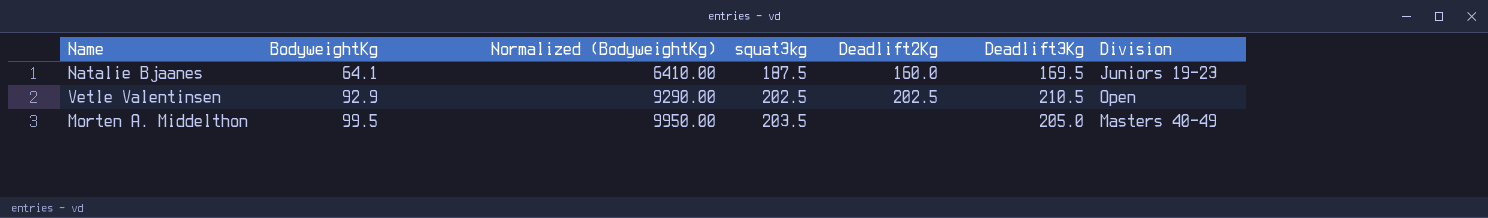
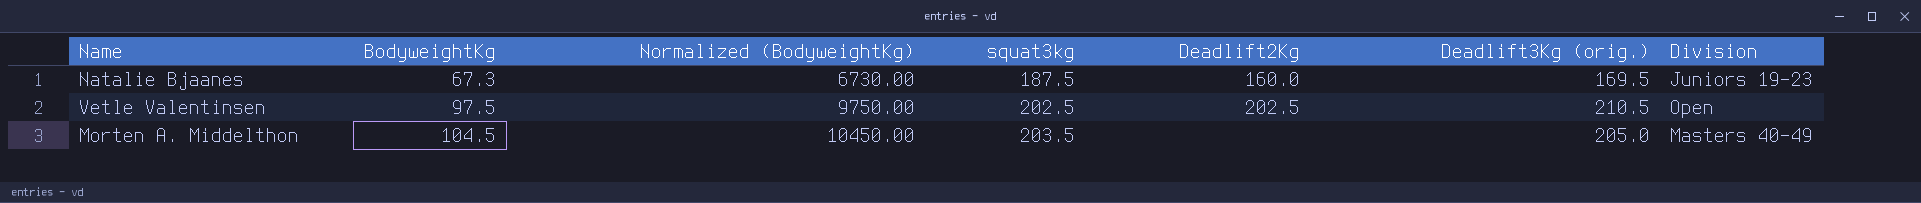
column name: Deadlift3Kg -> Deadlift3Kg (orig.)
Natalie Bjaanes | BodyweightKg: 64.1 -> 67.3
Natalie Bjaanes | Normalized (BodyweightKg): 6410.00 -> 6730.00
Vetle Valentinsen | BodyweightKg: 92.9 -> 97.5
Vetle Valentinsen | Normalized (BodyweightKg): 9290.00 -> 9750.00
Morten A. Middelthon | BodyweightKg: 99.5 -> 104.5
Morten A. Middelthon | Normalized (BodyweightKg): 9950.00 -> 10450.00

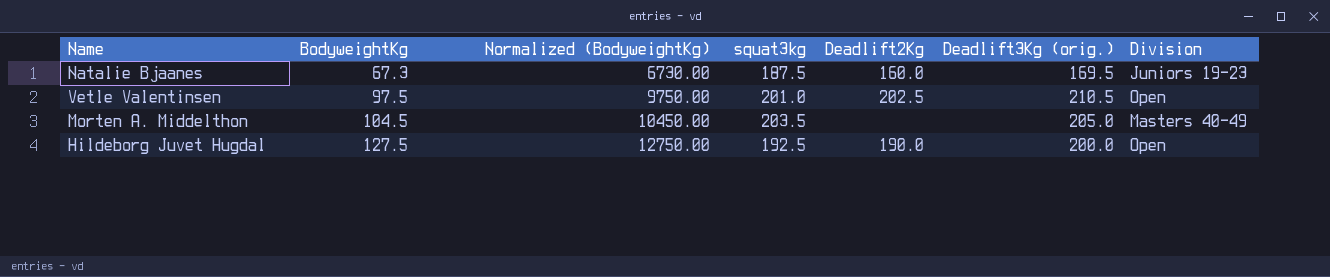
Vetle Valentinsen | squat3kg: 202.5 -> 201.0
row Hildeborg Juvet Hugdal: none -> 127.5 | 12750.00 | 192.5 | 190.0 | 200.0 | Open

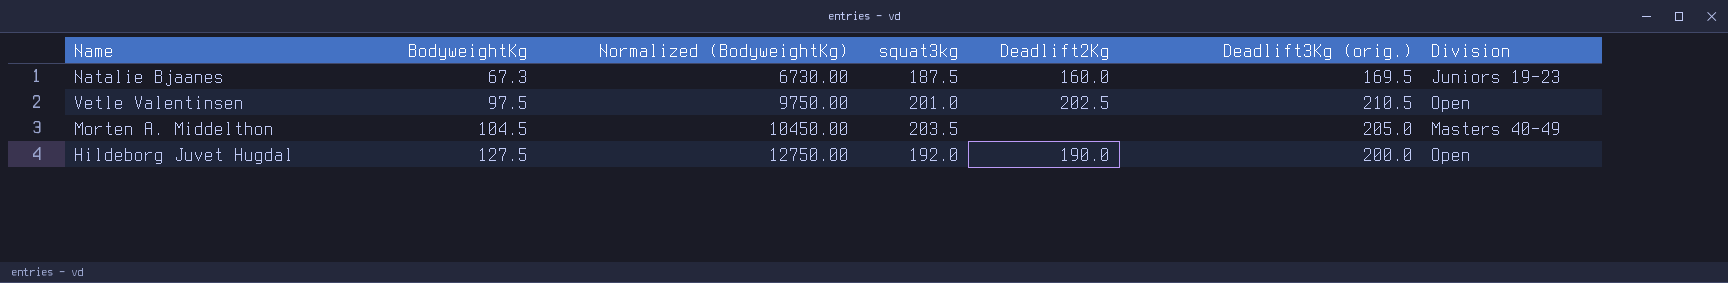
Hildeborg Juvet Hugdal | squat3kg: 192.5 -> 192.0

